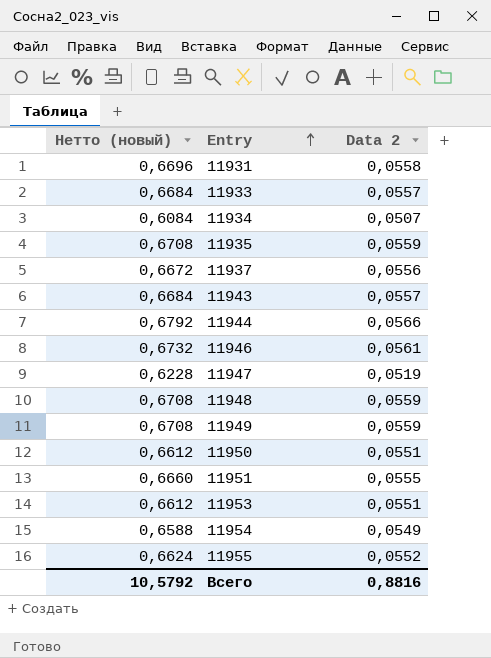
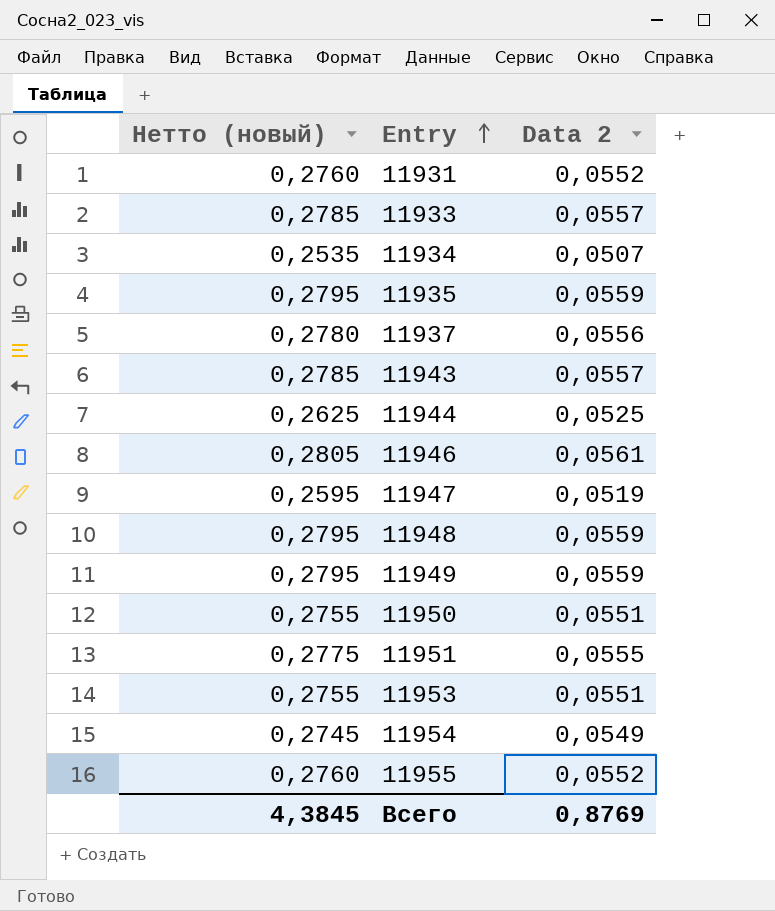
column Нетто (новый) | formula: [Data 2] * 12 -> [Data 2] * 5
11931 | Data 2: 0,0558 -> 0,0552
11944 | Data 2: 0,0566 -> 0,0525
Всего | Нетто (новый): 10,5792 -> 4,3845
Всего | Data 2: 0,8816 -> 0,8769

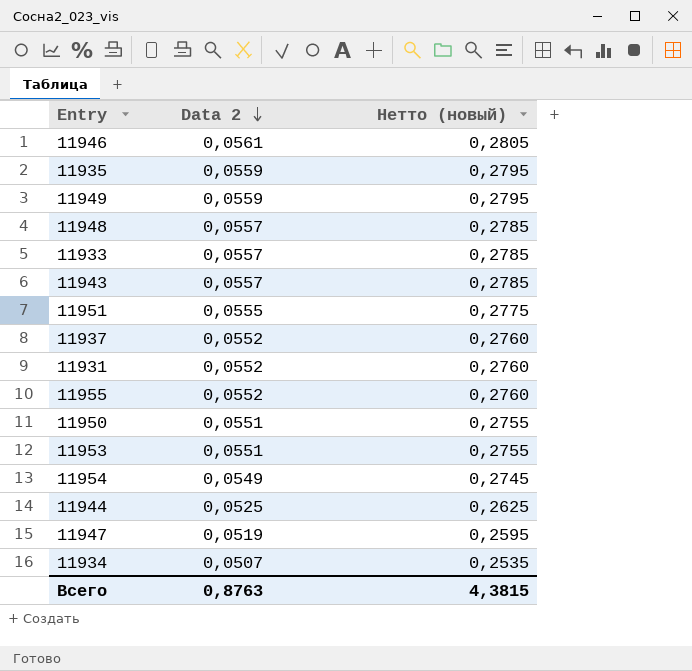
row order: Entry ascending -> Data 2 descending
column Нетто (новый) | position: 1 -> 3
11948 | Data 2: 0,0559 -> 0,0557
11948 | Нетто (новый): 0,2795 -> 0,2785
11937 | Data 2: 0,0556 -> 0,0552
11937 | Нетто (новый): 0,2780 -> 0,2760
Всего | Data 2: 0,8769 -> 0,8763
Всего | Нетто (новый): 4,3845 -> 4,3815

